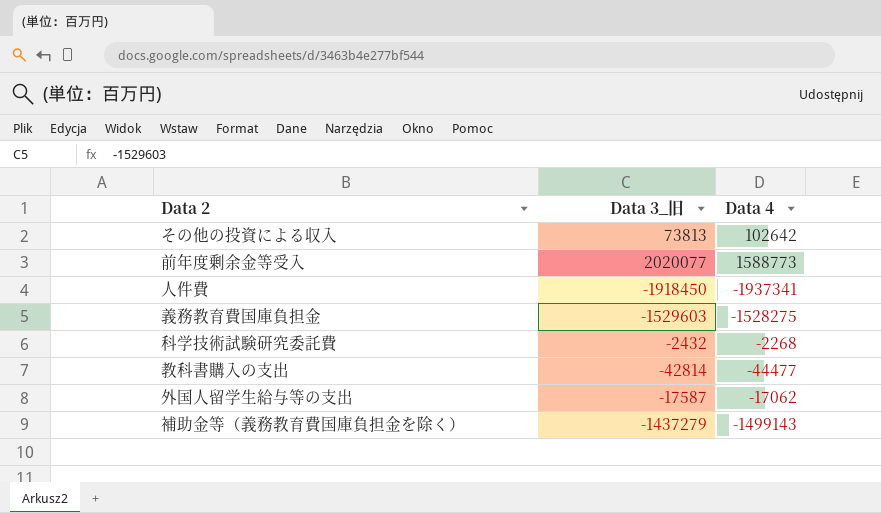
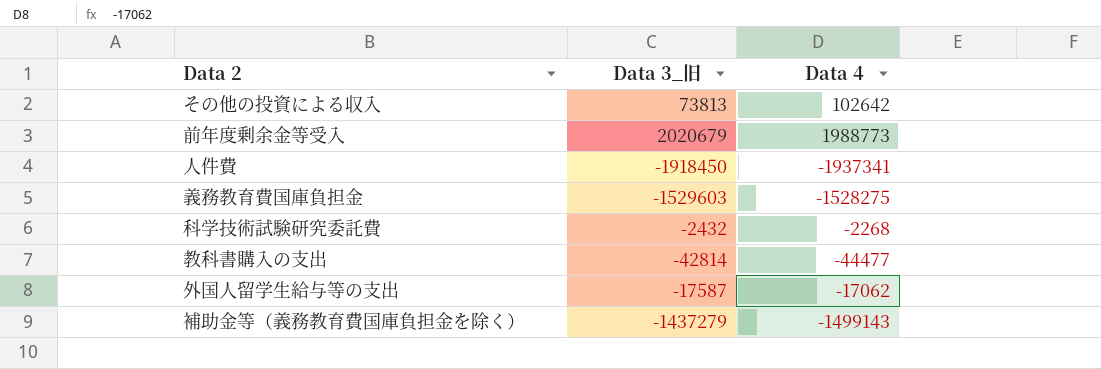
前年度剰余金等受入 | Data 3_旧: 2020077 -> 2020679
前年度剰余金等受入 | Data 4: 1588773 -> 1988773

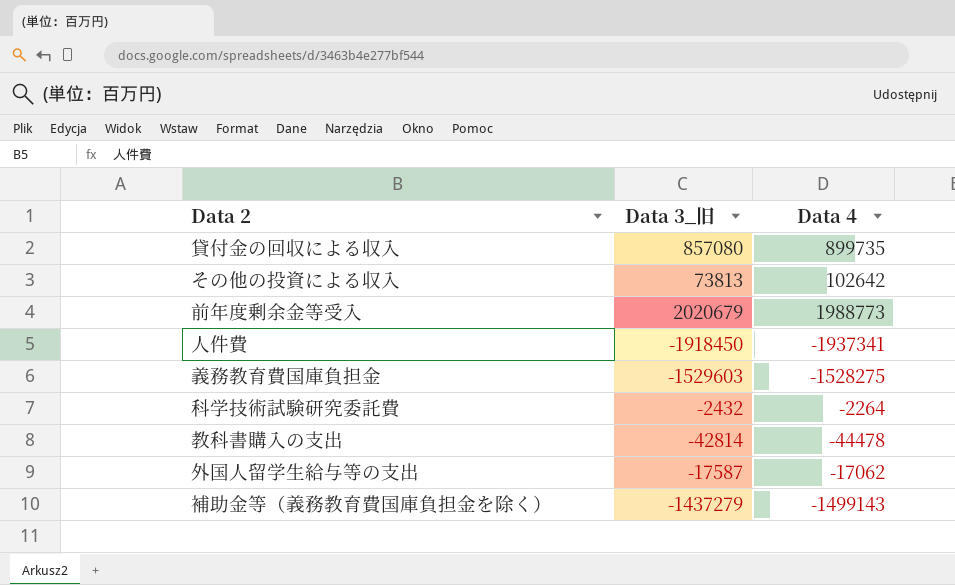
row 貸付金の回収による収入: none -> 857080 | 899735
科学技術試験研究委託費 | Data 4: -2268 -> -2264
教科書購入の支出 | Data 4: -44477 -> -44478

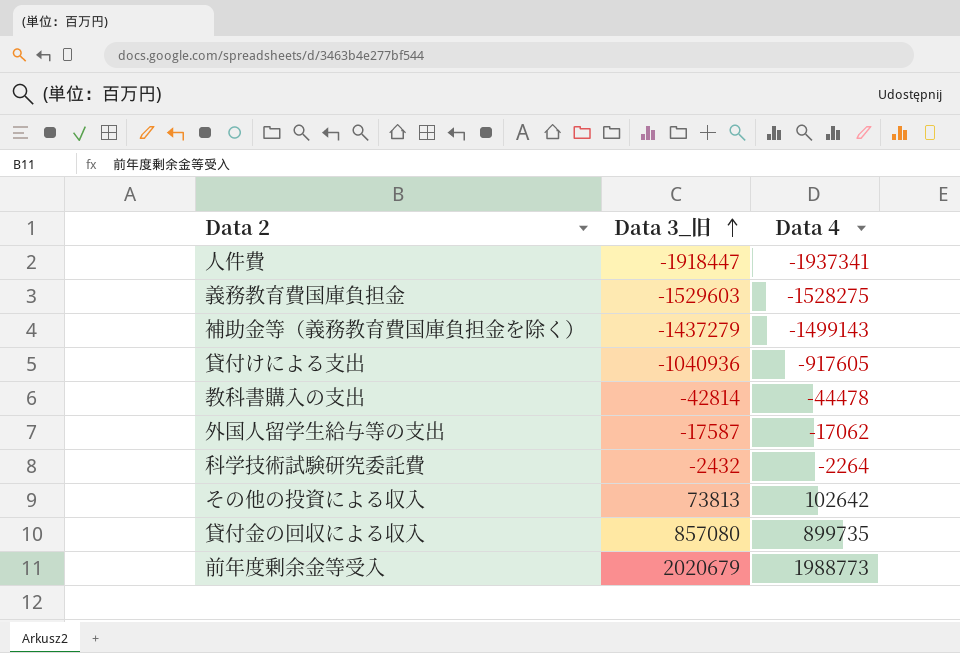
row order: none -> Data 3_旧 ascending
人件費 | Data 3_旧: -1918450 -> -1918447
row 貸付けによる支出: none -> -1040936 | -917605

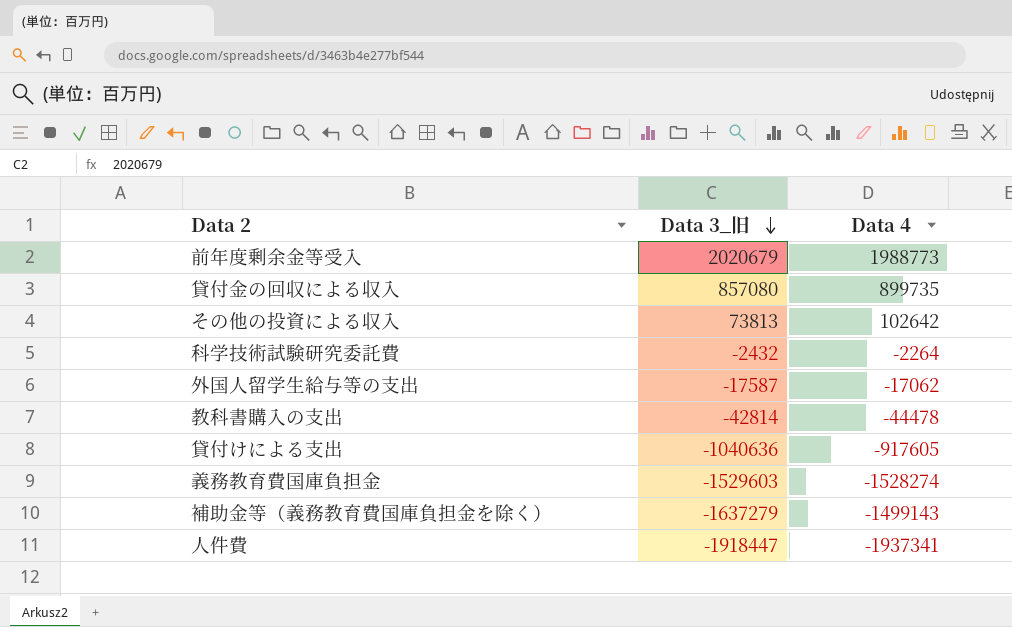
row order: Data 3_旧 ascending -> Data 3_旧 descending
貸付けによる支出 | Data 3_旧: -1040936 -> -1040636
義務教育費国庫負担金 | Data 4: -1528275 -> -1528274
補助金等（義務教育費国庫負担金を除く） | Data 3_旧: -1437279 -> -1637279

